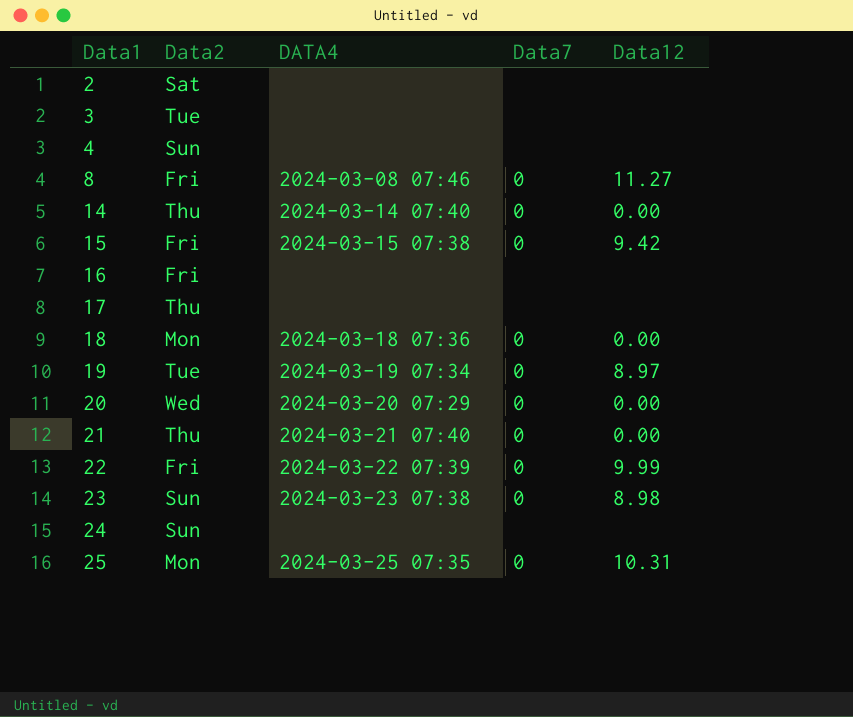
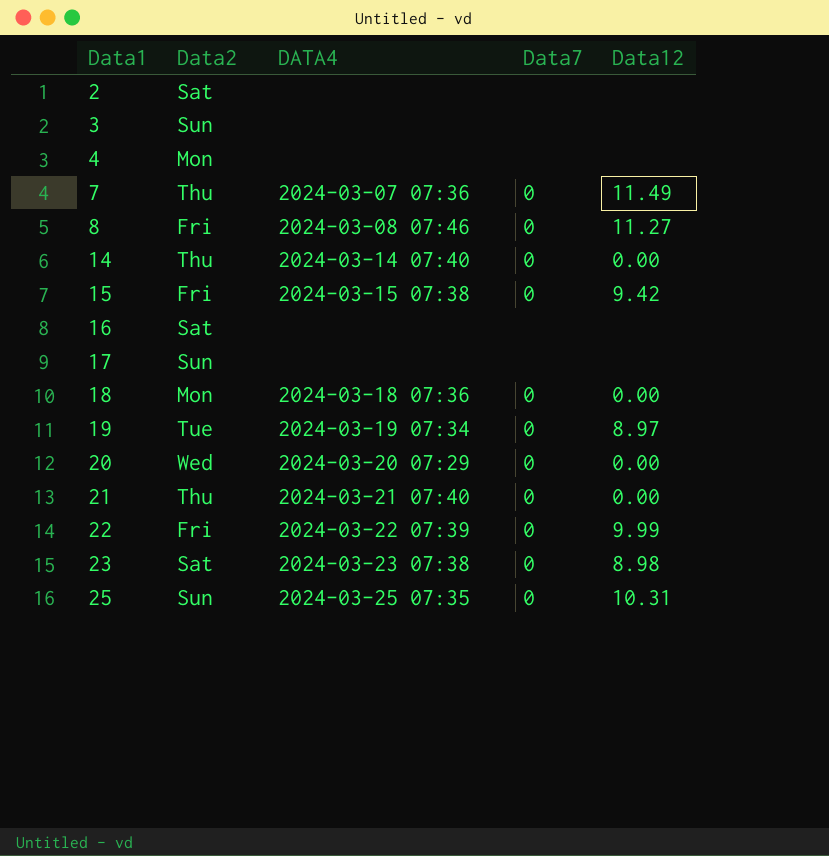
row 24: Sun | none | none | none -> none
3 | Data2: Tue -> Sun
4 | Data2: Sun -> Mon
row 7: none -> Thu | 2024-03-07 07:36 | 0 | 11.49
16 | Data2: Fri -> Sat
17 | Data2: Thu -> Sun
23 | Data2: Sun -> Sat
25 | Data2: Mon -> Sun

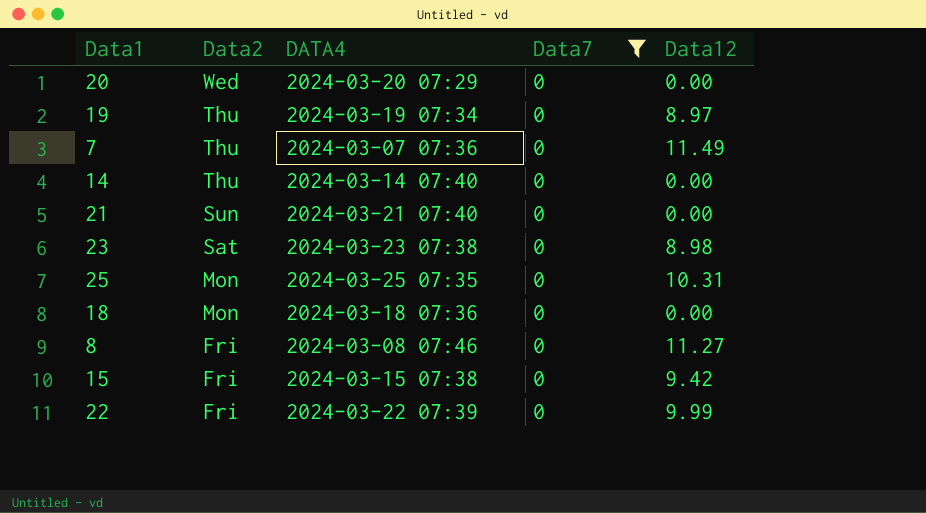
filter: none -> Data7 = 0
row order: Data1 ascending -> Data2 descending
19 | Data2: Tue -> Thu
21 | Data2: Thu -> Sun
25 | Data2: Sun -> Mon

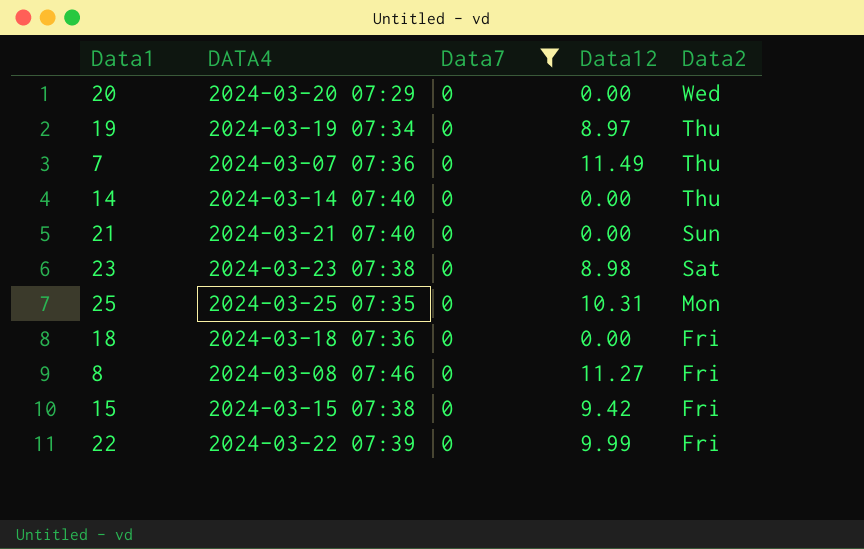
column Data2 | position: 2 -> 5
18 | Data2: Mon -> Fri

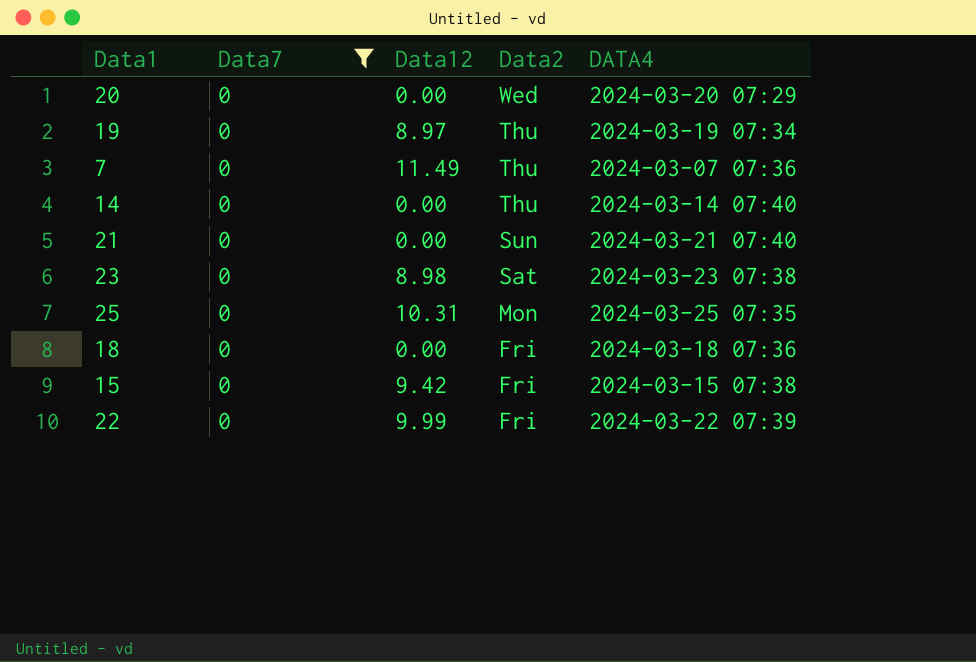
column DATA4 | position: 2 -> 5
row 8: 2024-03-08 07:46 | 0 | 11.27 | Fri -> none

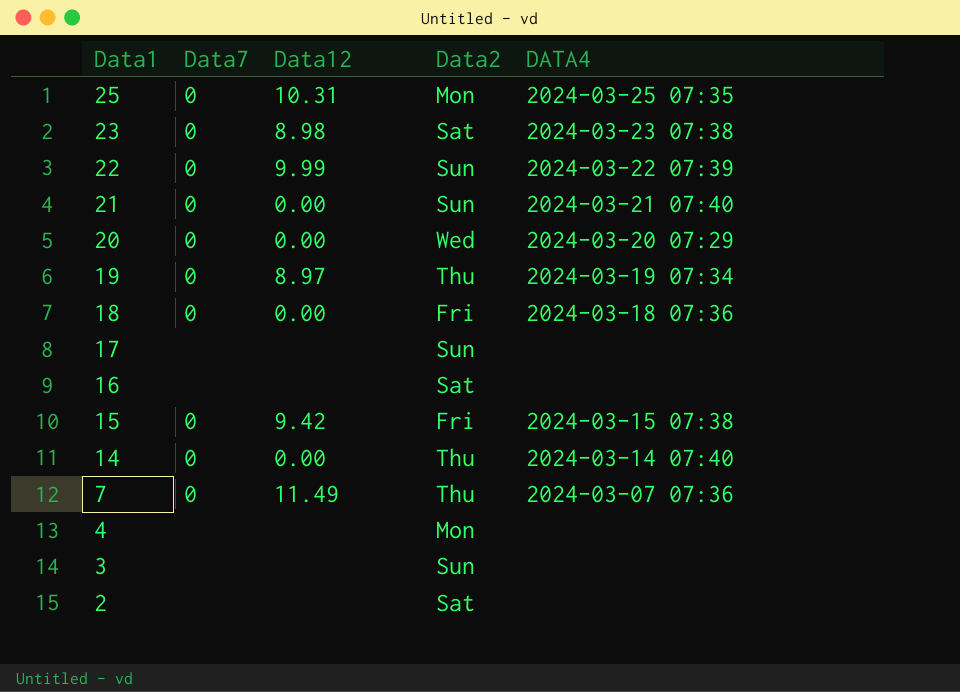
filter: Data7 = 0 -> none
row order: Data2 descending -> Data1 descending
22 | Data2: Fri -> Sun

